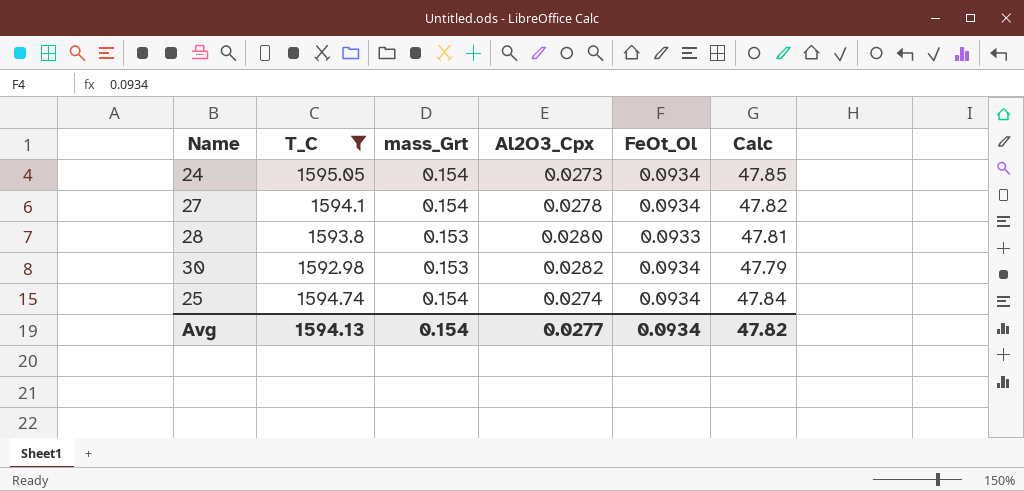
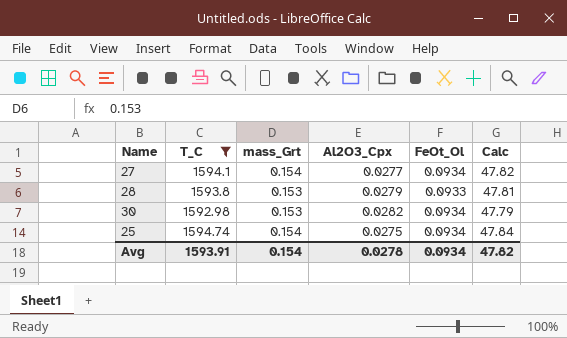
row 24: 1595.05 | 0.154 | 0.0273 | 0.0934 | 47.85 -> none
27 | Al2O3_Cpx: 0.0278 -> 0.0277
28 | Al2O3_Cpx: 0.0280 -> 0.0279
25 | Al2O3_Cpx: 0.0274 -> 0.0275
Avg | T_C: 1594.13 -> 1593.91
Avg | Al2O3_Cpx: 0.0277 -> 0.0278

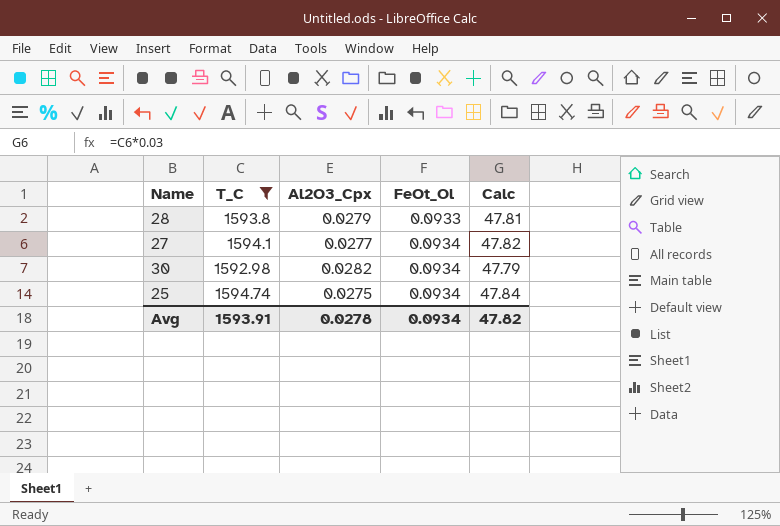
row order: none -> FeOt_Ol ascending
column mass_Grt | position: 3 -> none

